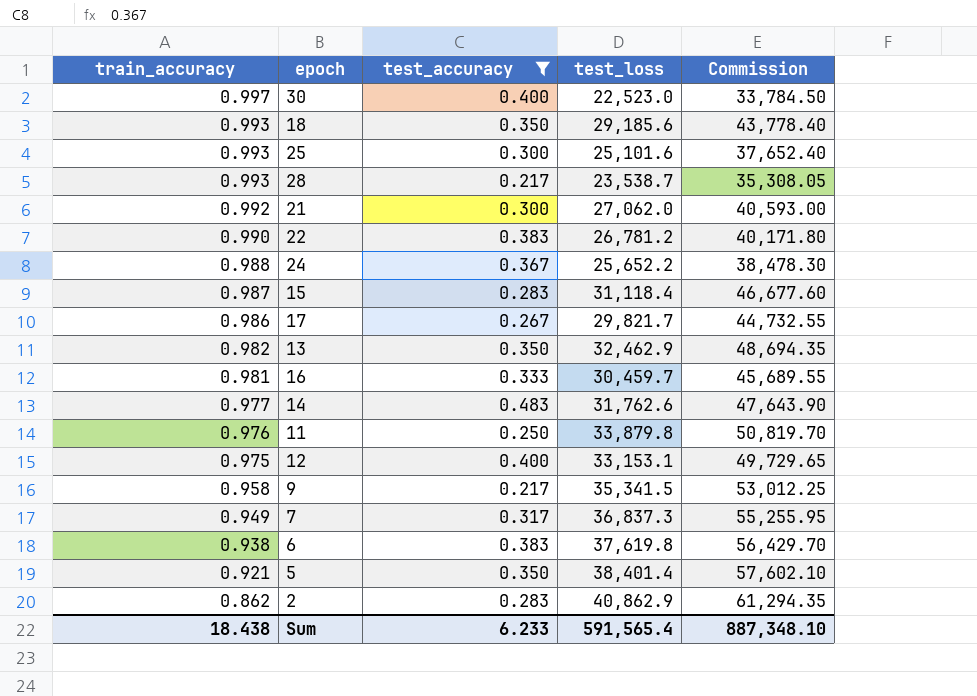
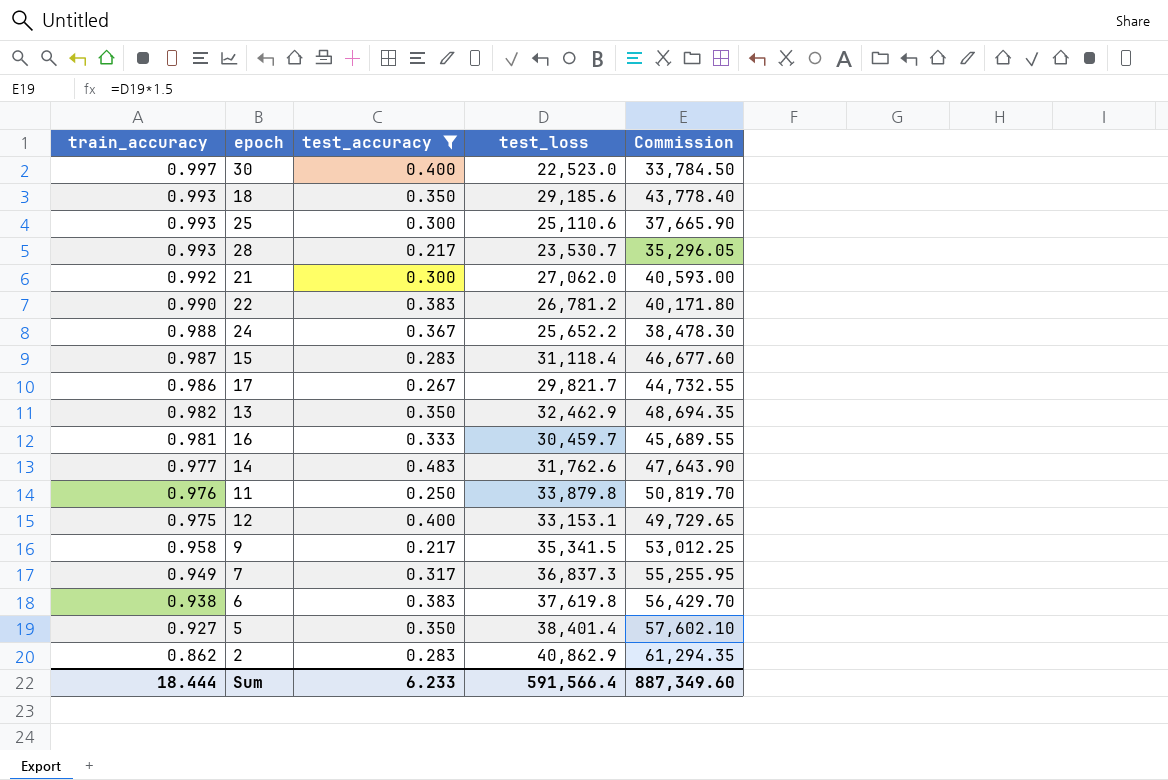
25 | test_loss: 25,101.6 -> 25,110.6
25 | Commission: 37,652.40 -> 37,665.90
28 | test_loss: 23,538.7 -> 23,530.7
28 | Commission: 35,308.05 -> 35,296.05
5 | train_accuracy: 0.921 -> 0.927
Sum | train_accuracy: 18.438 -> 18.444
Sum | test_loss: 591,565.4 -> 591,566.4
Sum | Commission: 887,348.10 -> 887,349.60

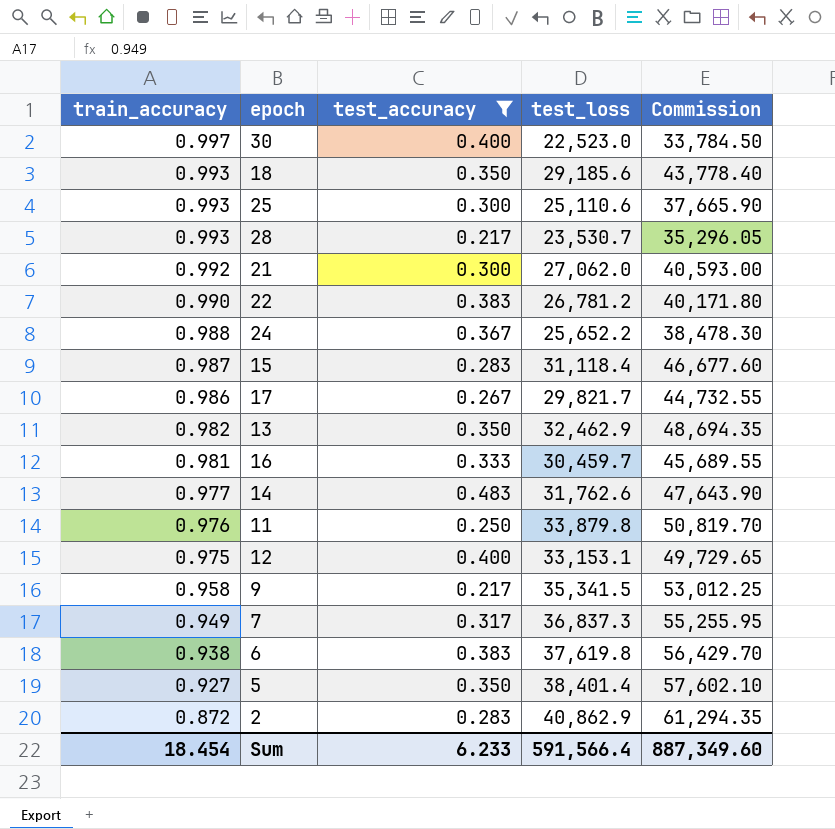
2 | train_accuracy: 0.862 -> 0.872
Sum | train_accuracy: 18.444 -> 18.454

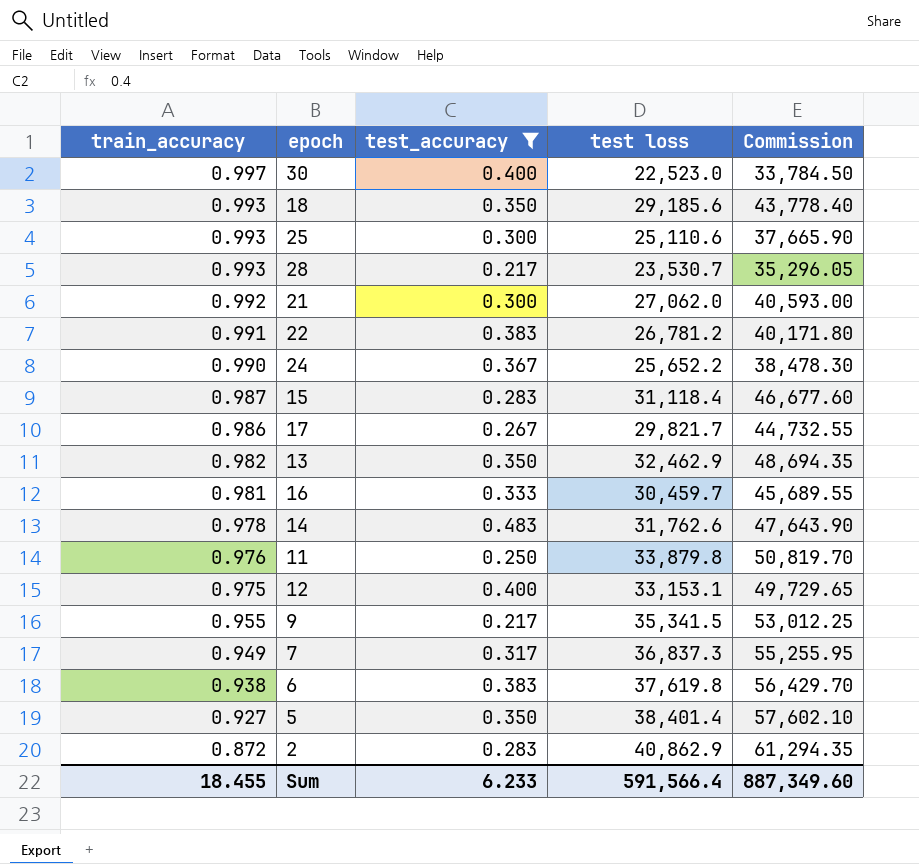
column name: test_loss -> test loss
22 | train_accuracy: 0.990 -> 0.991
24 | train_accuracy: 0.988 -> 0.990
14 | train_accuracy: 0.977 -> 0.978
9 | train_accuracy: 0.958 -> 0.955
Sum | train_accuracy: 18.454 -> 18.455

